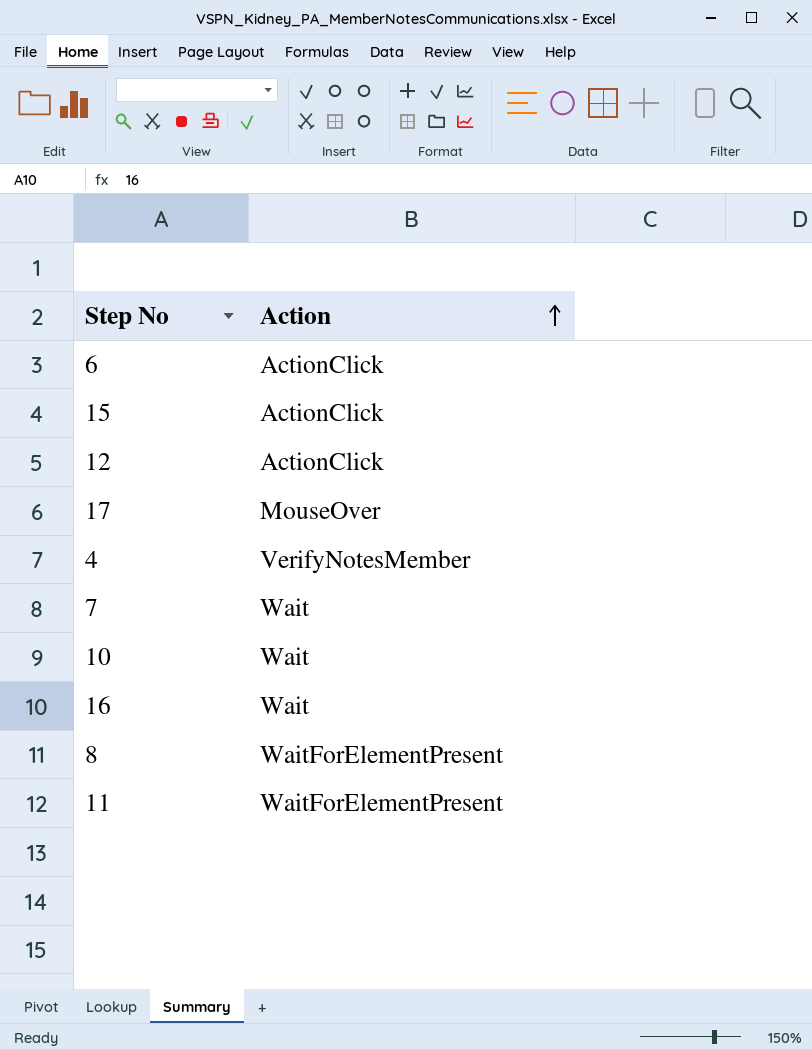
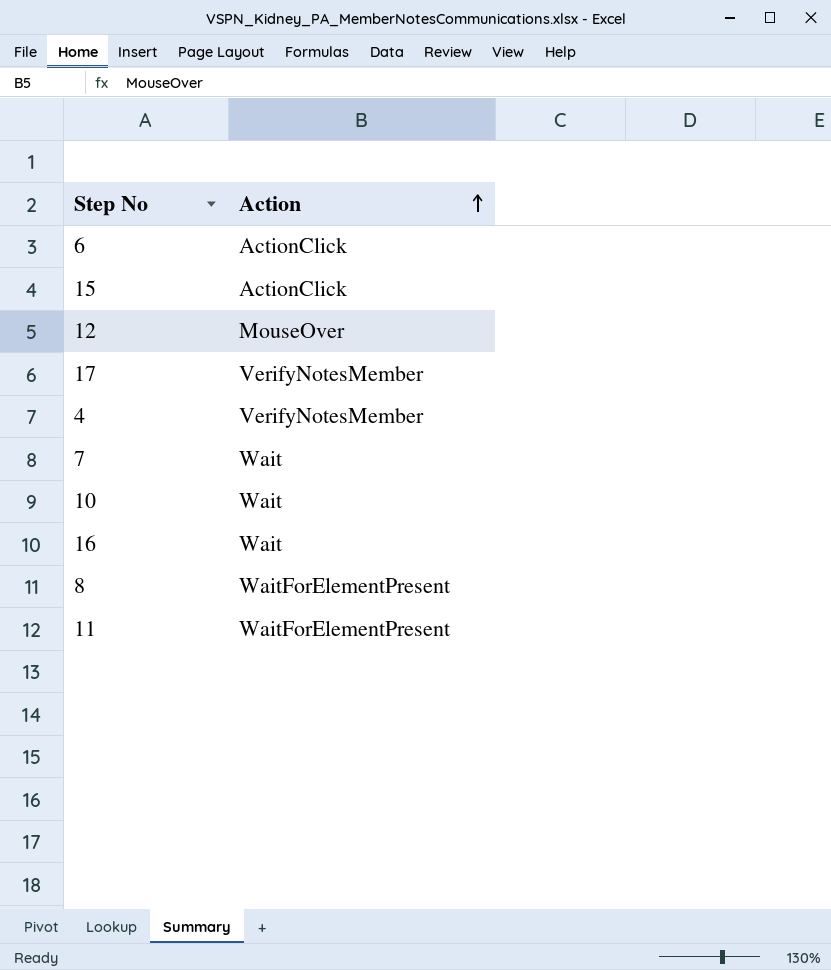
12 | Action: ActionClick -> MouseOver
17 | Action: MouseOver -> VerifyNotesMember

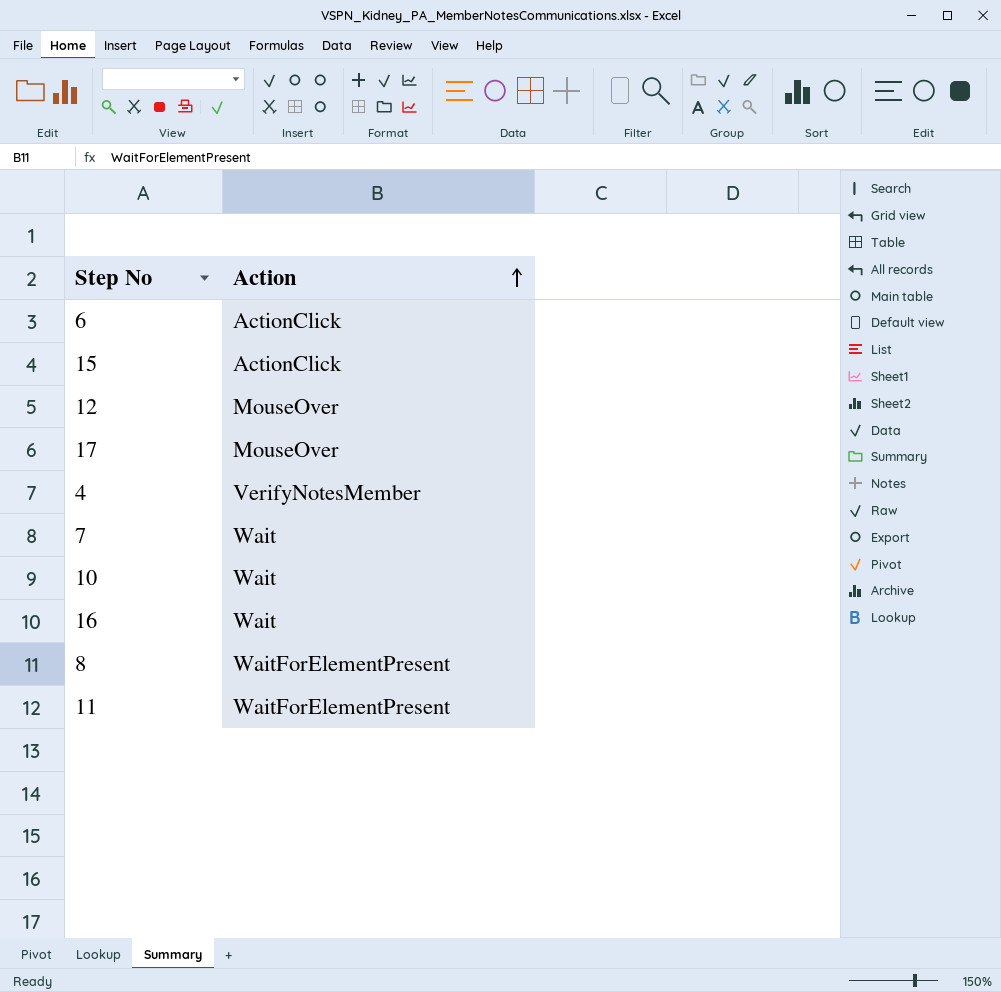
17 | Action: VerifyNotesMember -> MouseOver

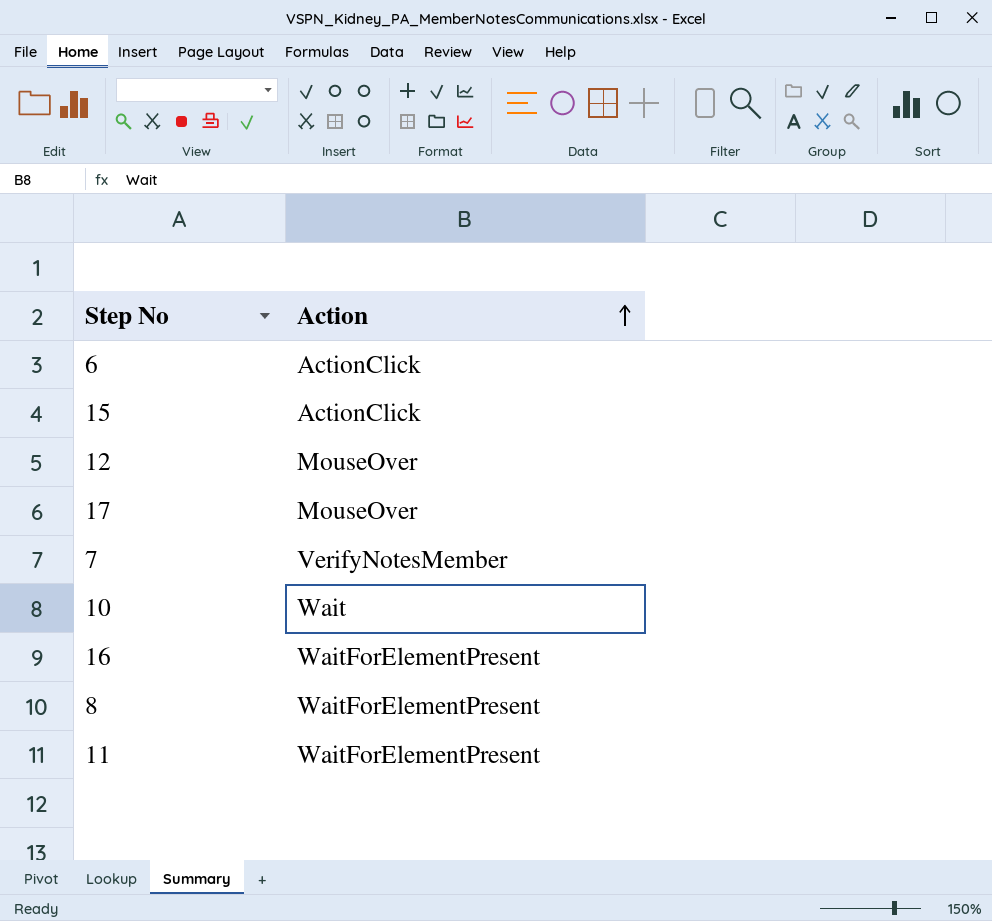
row 4: VerifyNotesMember -> none
7 | Action: Wait -> VerifyNotesMember
16 | Action: Wait -> WaitForElementPresent

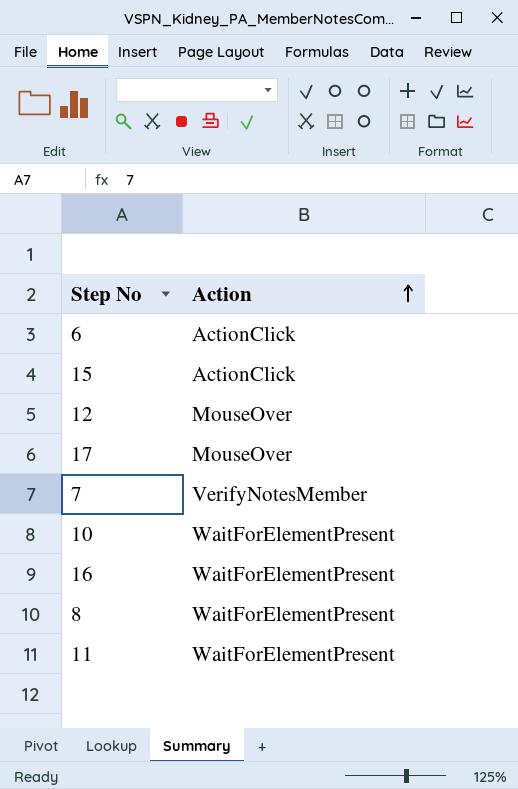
10 | Action: Wait -> WaitForElementPresent

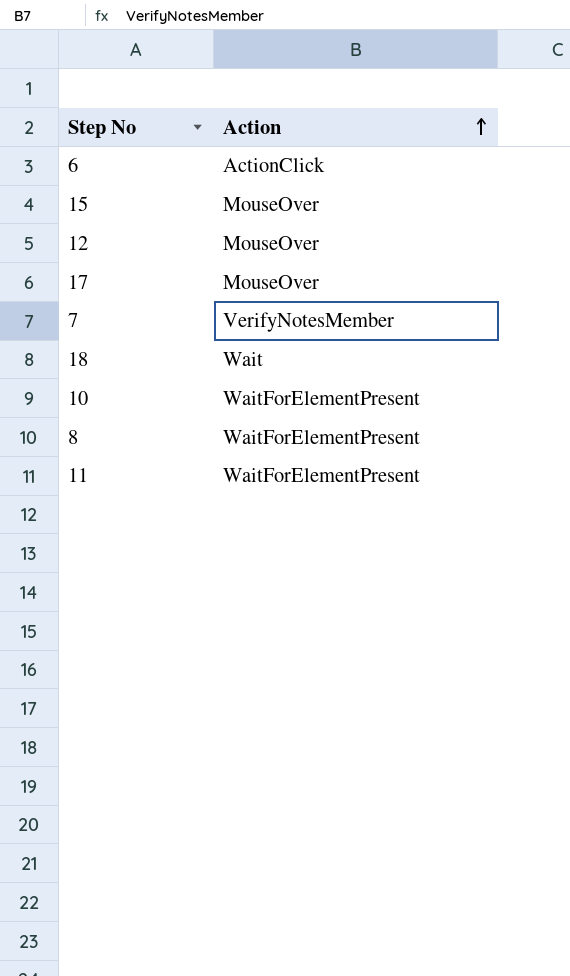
row 16: WaitForElementPresent -> none
15 | Action: ActionClick -> MouseOver
row 18: none -> Wait

